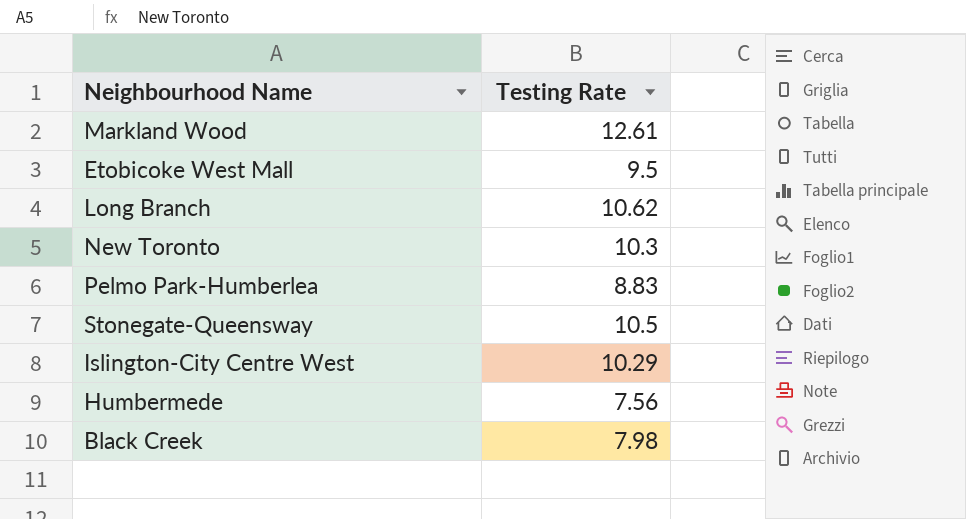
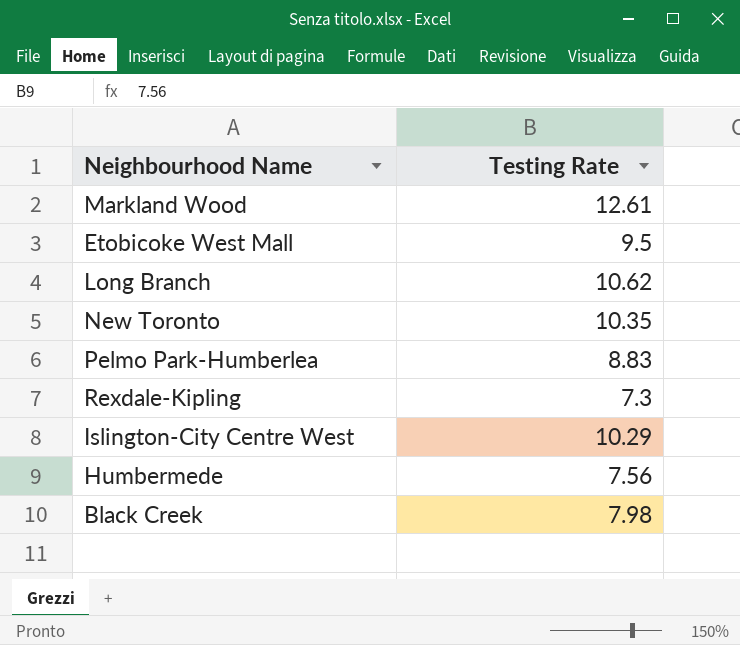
row Stonegate-Queensway: 10.5 -> none
New Toronto | Testing Rate: 10.3 -> 10.35
row Rexdale-Kipling: none -> 7.3

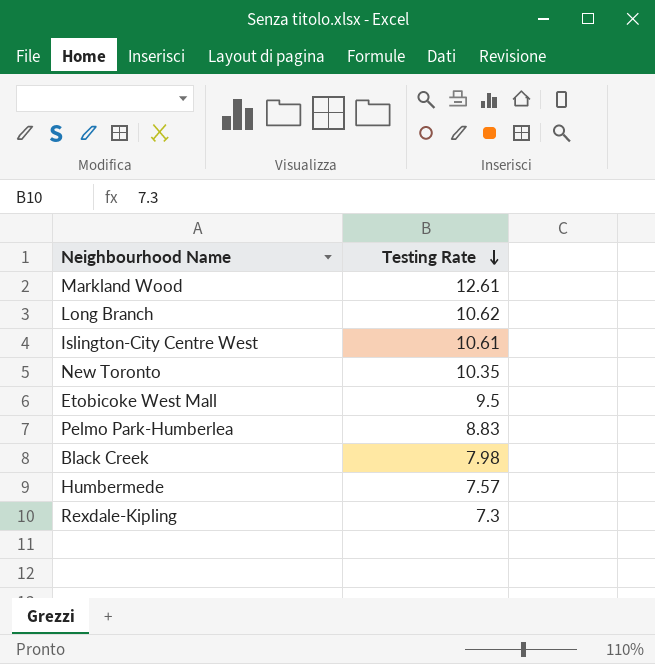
row order: none -> Testing Rate descending
Islington-City Centre West | Testing Rate: 10.29 -> 10.61
Humbermede | Testing Rate: 7.56 -> 7.57

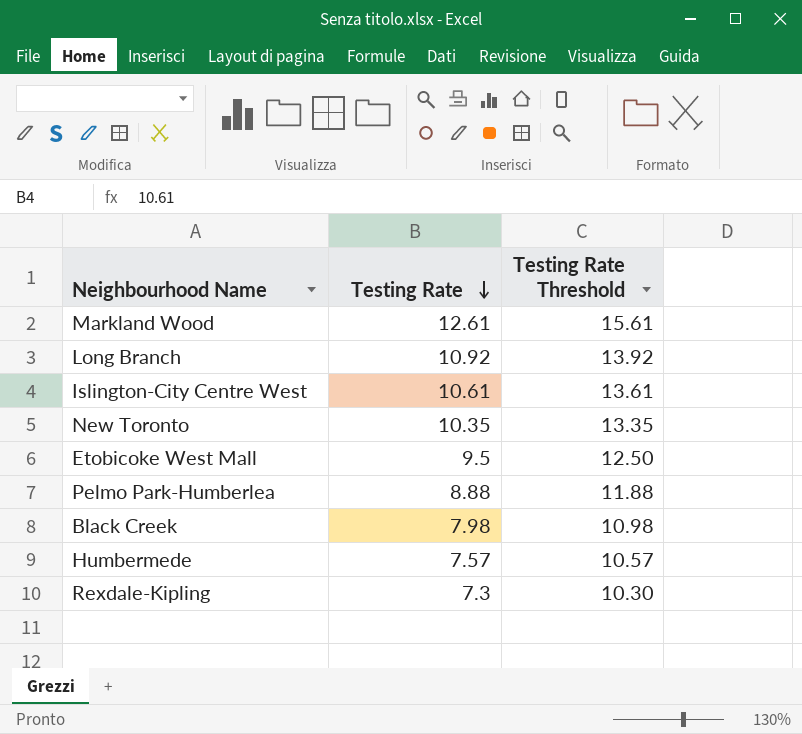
column Testing Rate Threshold | formula: none -> [Testing Rate] + 3
Long Branch | Testing Rate: 10.62 -> 10.92
Pelmo Park-Humberlea | Testing Rate: 8.83 -> 8.88

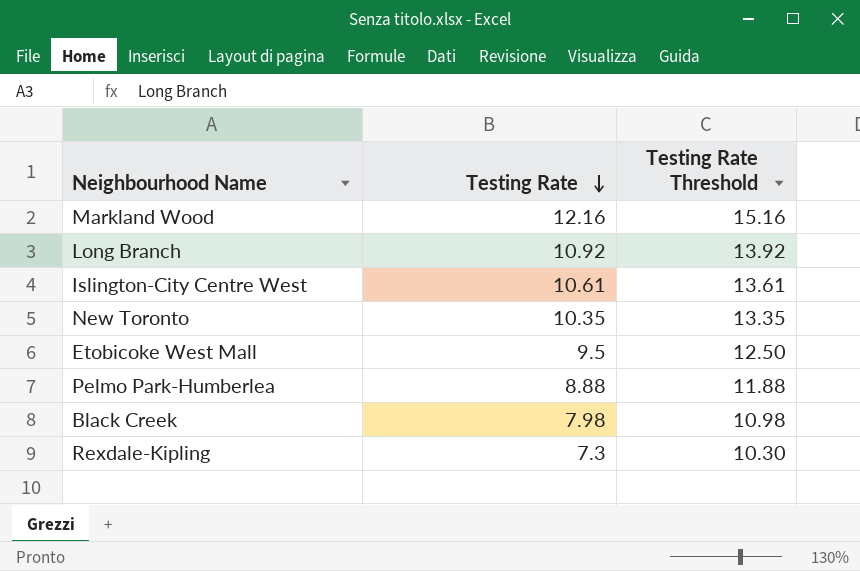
row Humbermede: 7.57 | 10.57 -> none
Markland Wood | Testing Rate: 12.61 -> 12.16
Markland Wood | Testing Rate Threshold: 15.61 -> 15.16

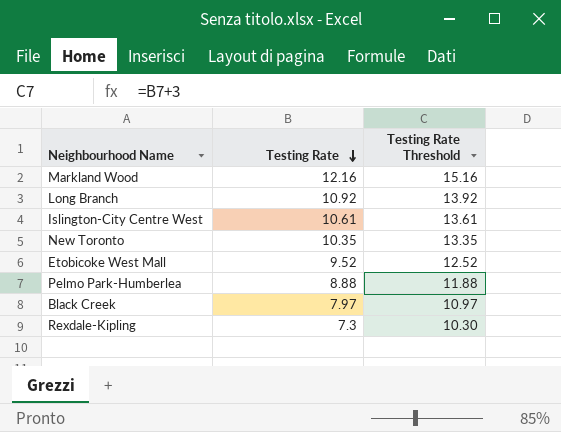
Etobicoke West Mall | Testing Rate: 9.5 -> 9.52
Etobicoke West Mall | Testing Rate Threshold: 12.50 -> 12.52
Black Creek | Testing Rate: 7.98 -> 7.97
Black Creek | Testing Rate Threshold: 10.98 -> 10.97

